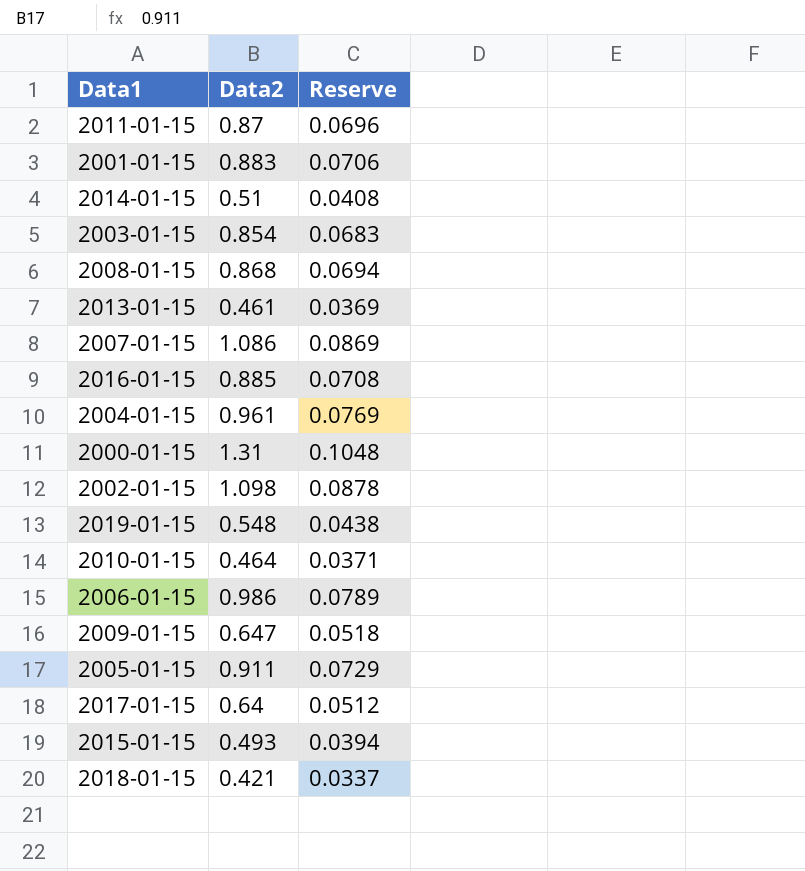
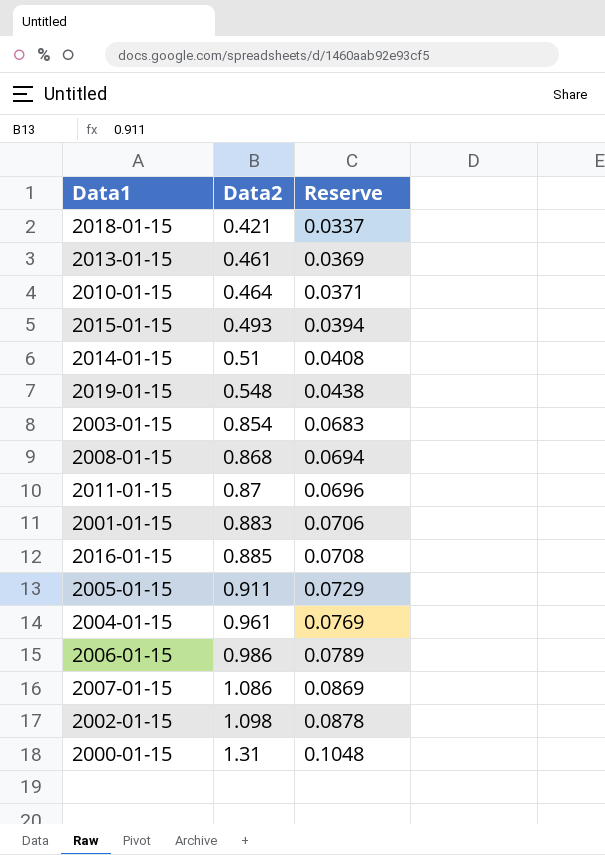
row order: none -> Data2 ascending
row 2009-01-15: 0.647 | 0.0518 -> none
row 2017-01-15: 0.64 | 0.0512 -> none

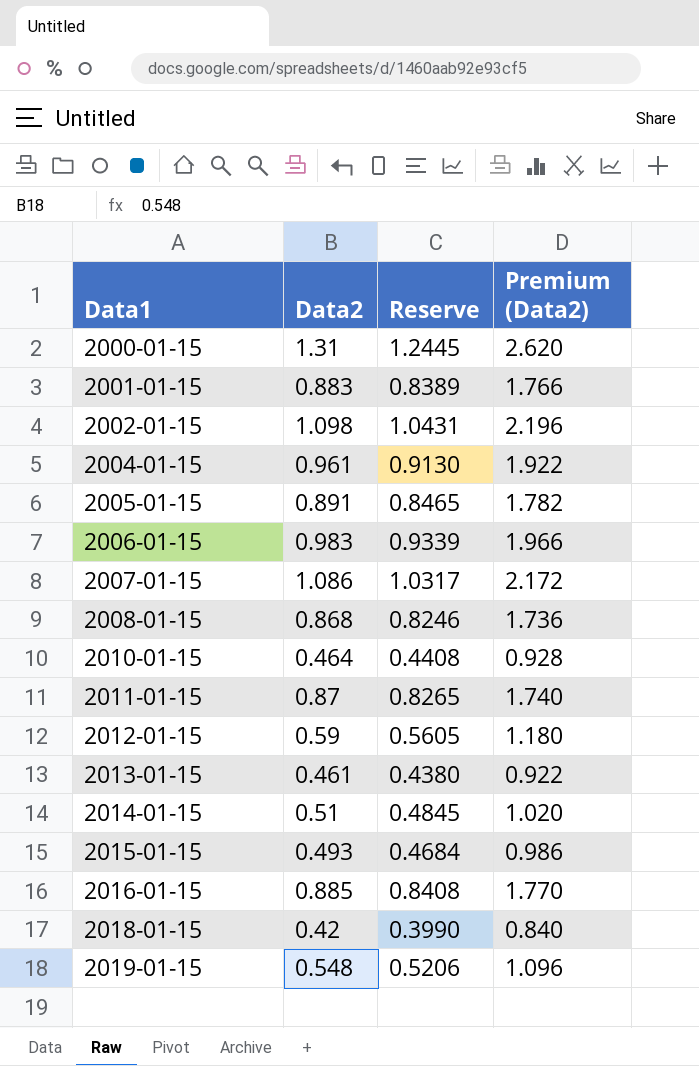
row order: Data2 ascending -> Data1 ascending
column Reserve | formula: [Data2] * 0.08 -> [Data2] * 0.95
column Premium (Data2) | formula: none -> [Data2] * 2
row 2003-01-15: 0.854 | 0.0683 -> none
2005-01-15 | Data2: 0.911 -> 0.891
2006-01-15 | Data2: 0.986 -> 0.983
row 2012-01-15: none -> 0.59 | 0.5605 | 1.180
2018-01-15 | Data2: 0.421 -> 0.42

